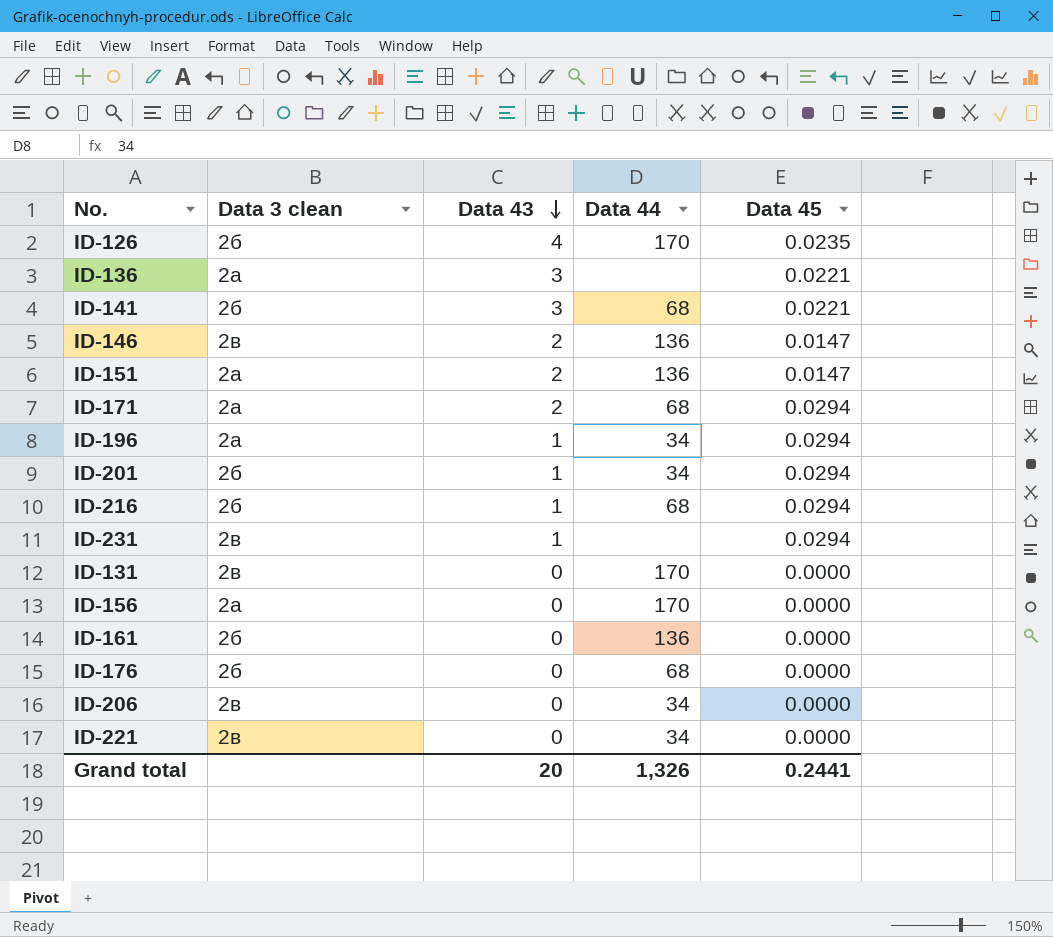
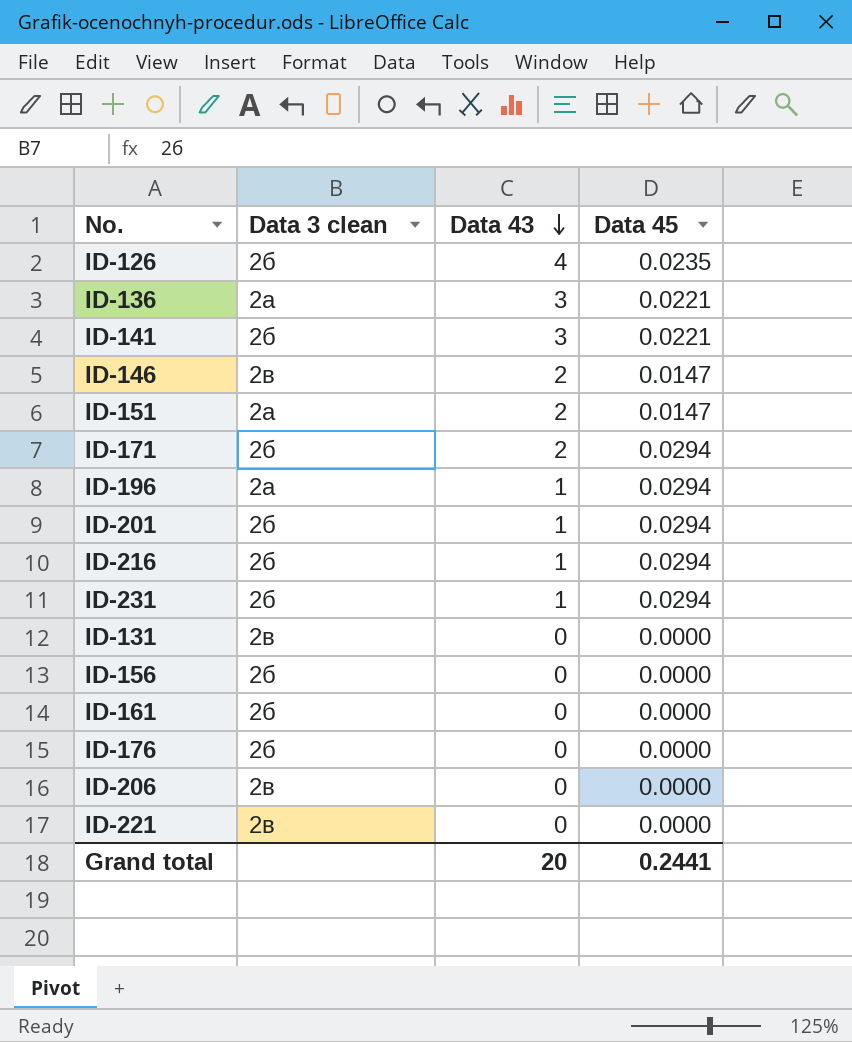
column Data 44 | position: 4 -> none
ID-171 | Data 3 clean: 2а -> 2б
ID-231 | Data 3 clean: 2в -> 2б
ID-156 | Data 3 clean: 2а -> 2б

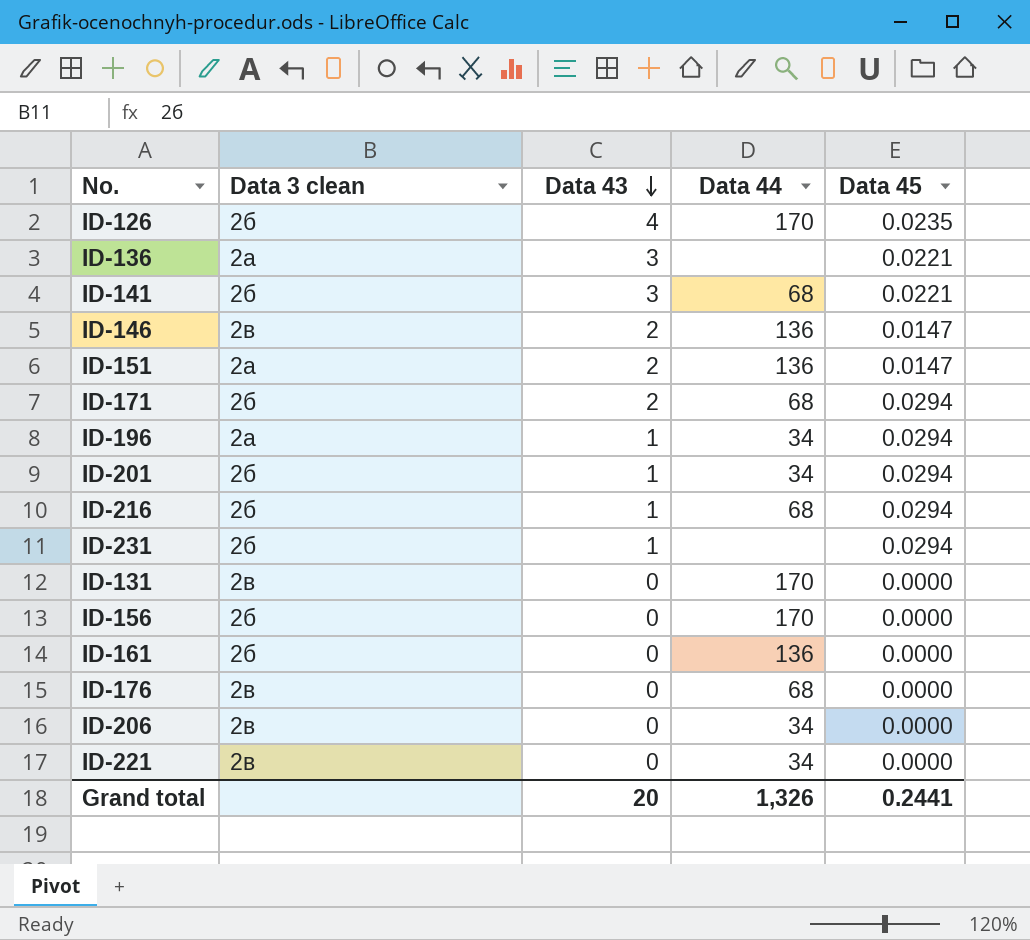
column Data 44 | position: none -> 4
ID-176 | Data 3 clean: 2б -> 2в

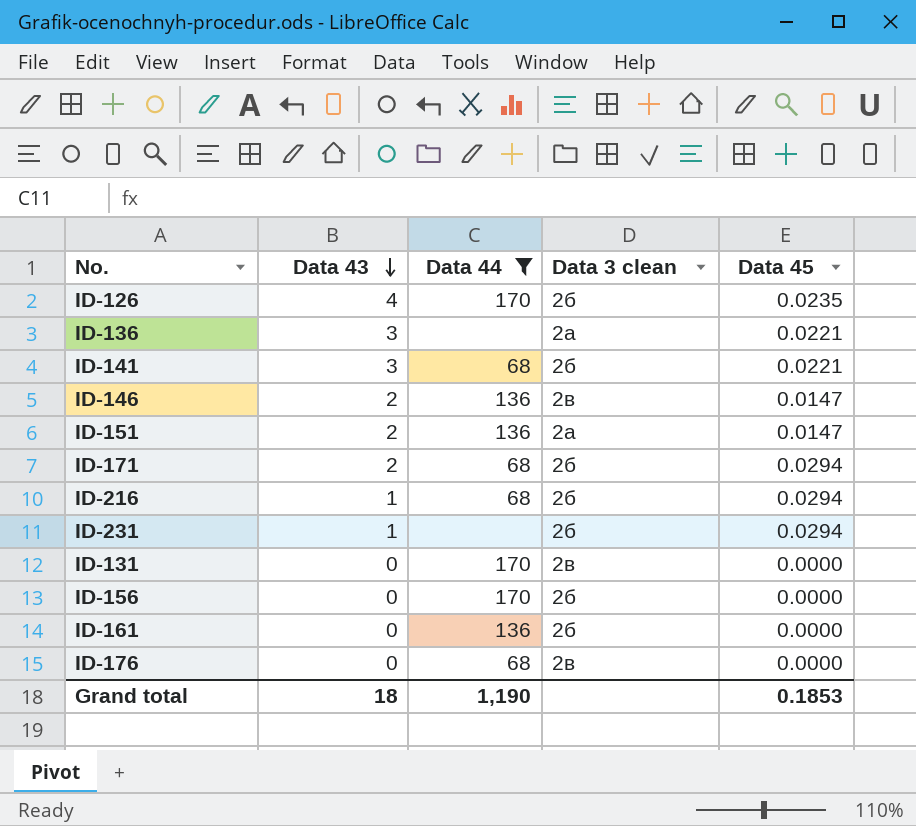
filter: none -> Data 44 != 34
column Data 3 clean | position: 2 -> 4
Grand total | Data 43: 20 -> 18
Grand total | Data 44: 1,326 -> 1,190
Grand total | Data 45: 0.2441 -> 0.1853

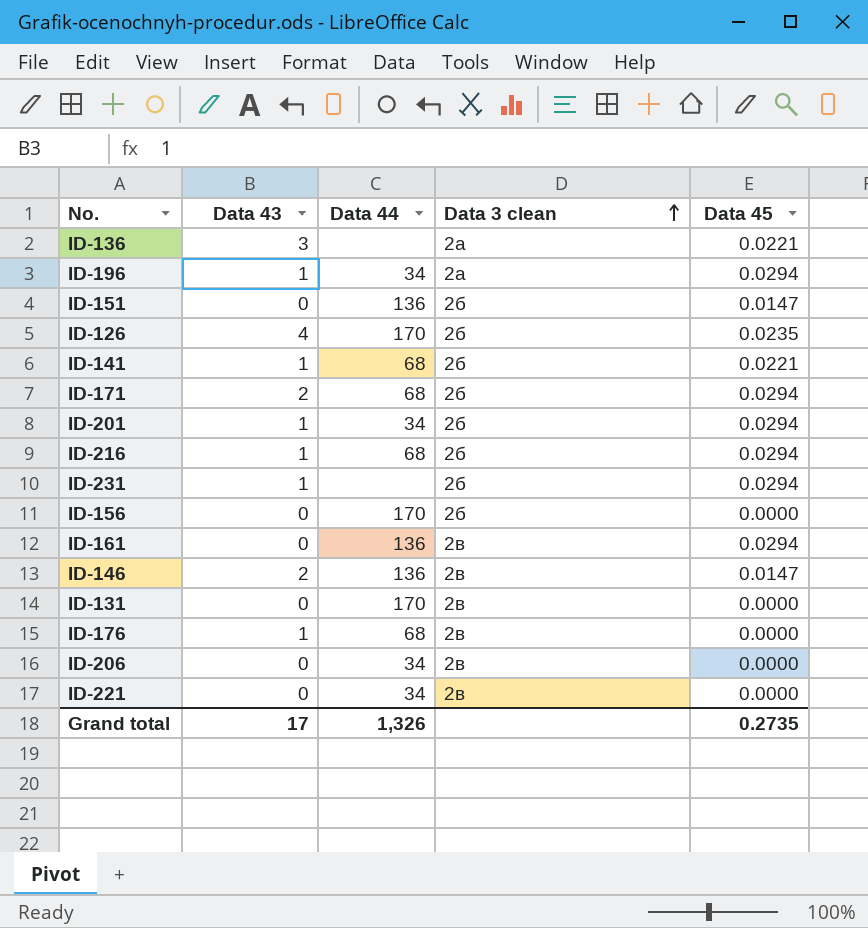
filter: Data 44 != 34 -> none
row order: Data 43 descending -> Data 3 clean ascending
ID-151 | Data 43: 2 -> 0
ID-151 | Data 3 clean: 2а -> 2б
ID-141 | Data 43: 3 -> 1
ID-161 | Data 3 clean: 2б -> 2в
ID-161 | Data 45: 0.0000 -> 0.0294
ID-176 | Data 43: 0 -> 1
Grand total | Data 43: 18 -> 17
Grand total | Data 44: 1,190 -> 1,326
Grand total | Data 45: 0.1853 -> 0.2735

